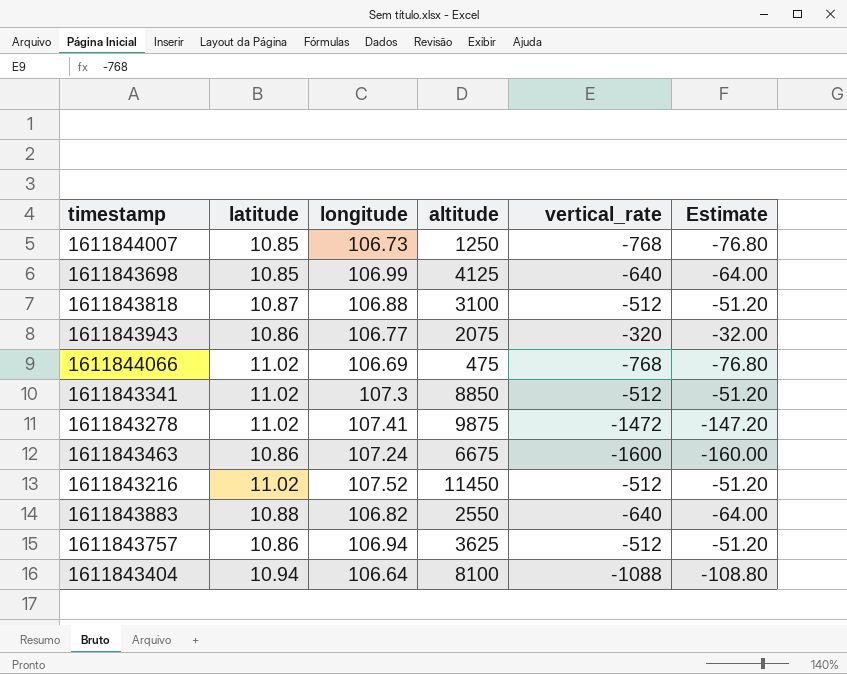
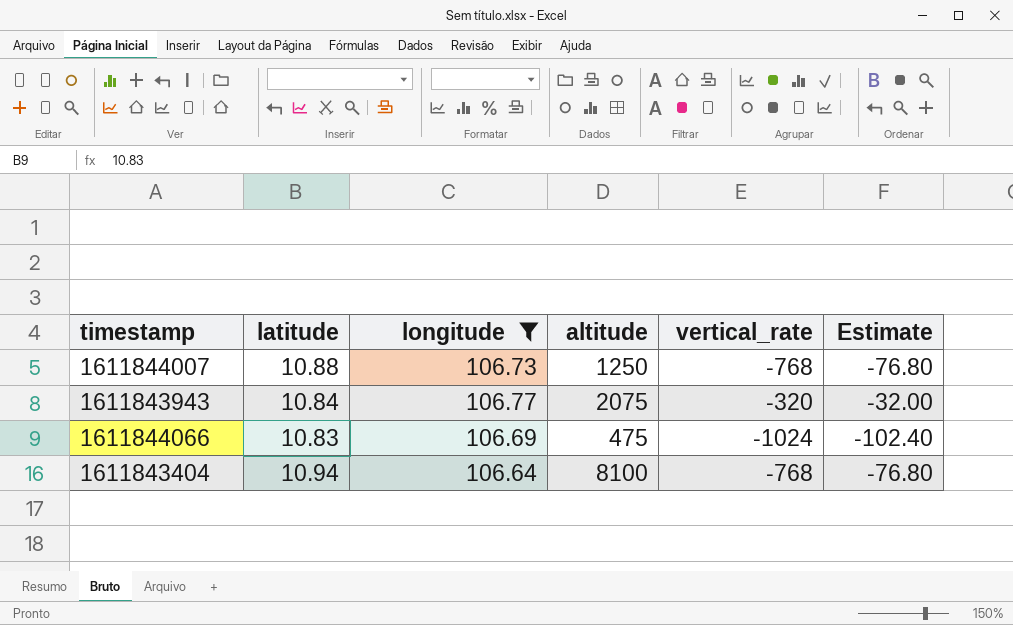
filter: none -> longitude <= 106.77
1611844007 | latitude: 10.85 -> 10.88
1611843943 | latitude: 10.86 -> 10.84
1611844066 | latitude: 11.02 -> 10.83
1611844066 | vertical_rate: -768 -> -1024
1611844066 | Estimate: -76.80 -> -102.40
1611843404 | vertical_rate: -1088 -> -768
1611843404 | Estimate: -108.80 -> -76.80

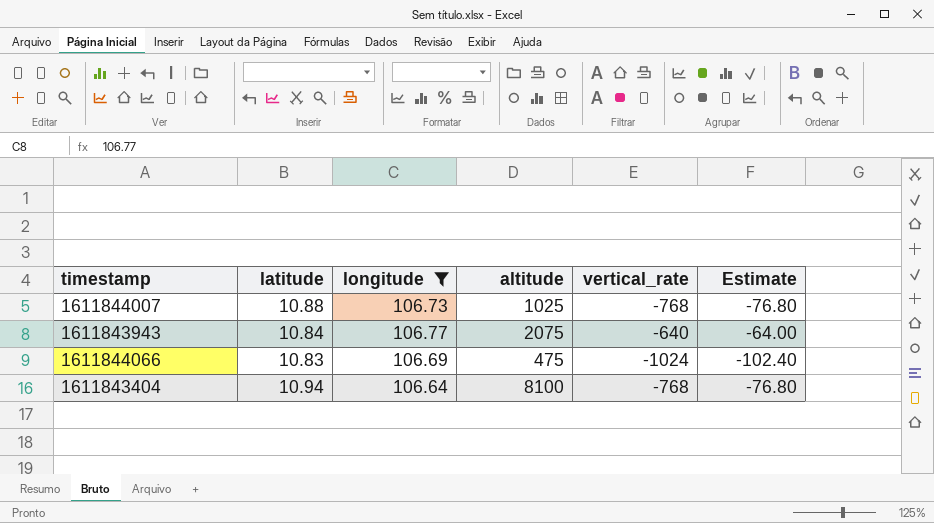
1611844007 | altitude: 1250 -> 1025
1611843943 | vertical_rate: -320 -> -640
1611843943 | Estimate: -32.00 -> -64.00

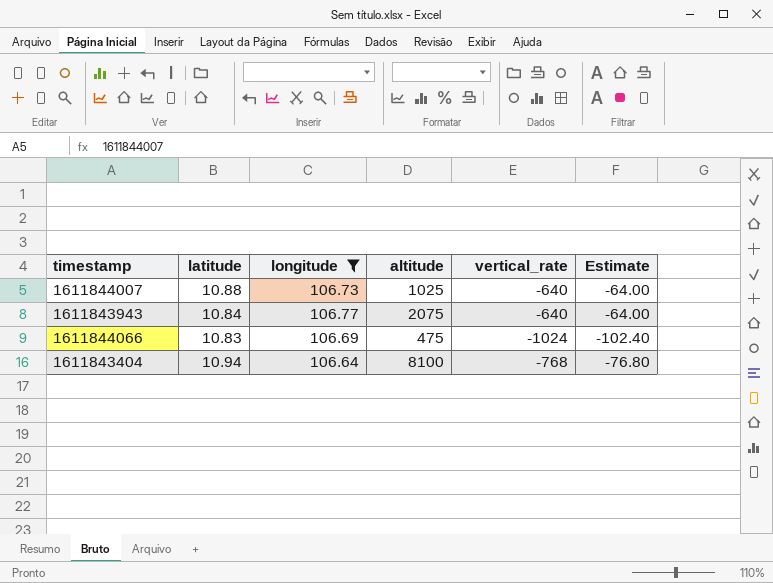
1611844007 | vertical_rate: -768 -> -640
1611844007 | Estimate: -76.80 -> -64.00

